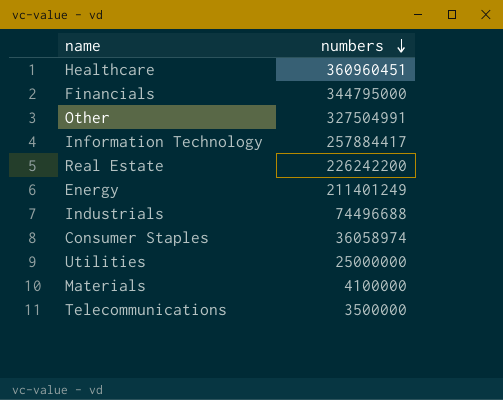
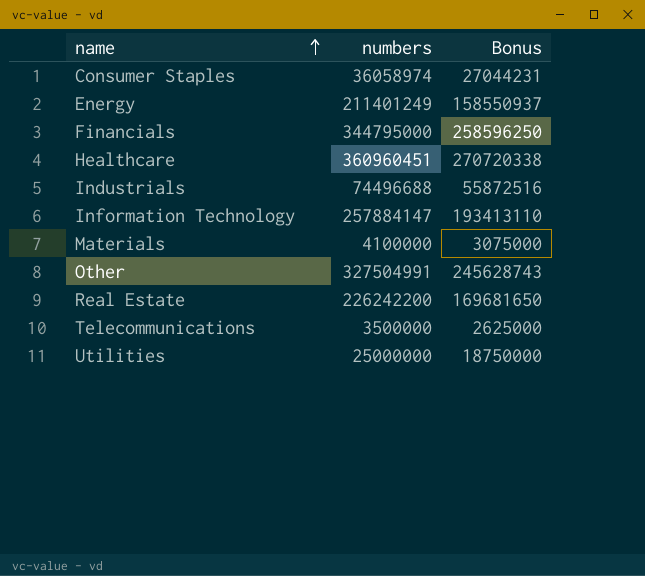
row order: numbers descending -> name ascending
column Bonus | formula: none -> [numbers] * 0.75
Information Technology | numbers: 257884417 -> 257884147

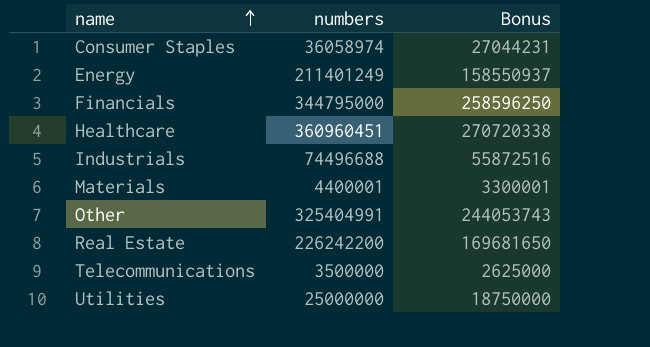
row Information Technology: 257884147 | 193413110 -> none
Materials | numbers: 4100000 -> 4400001
Materials | Bonus: 3075000 -> 3300001
Other | numbers: 327504991 -> 325404991
Other | Bonus: 245628743 -> 244053743

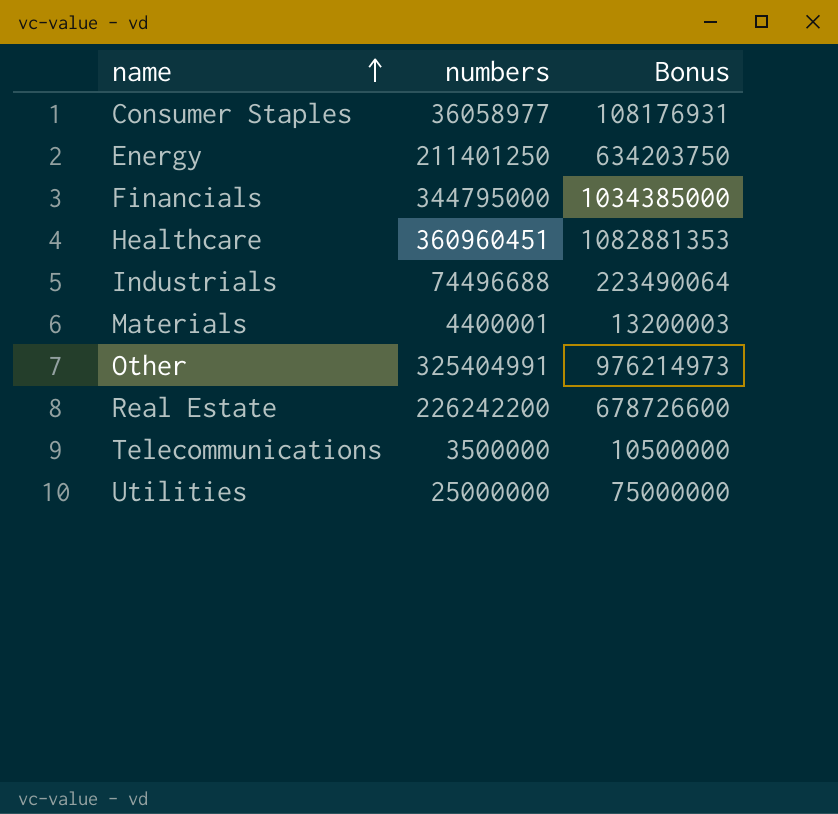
column Bonus | formula: [numbers] * 0.75 -> [numbers] * 3
Consumer Staples | numbers: 36058974 -> 36058977
Energy | numbers: 211401249 -> 211401250

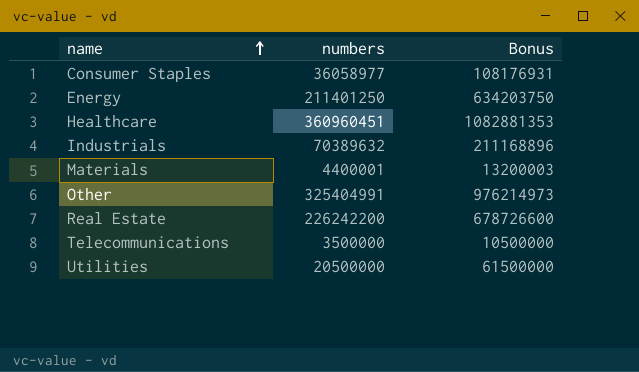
row Financials: 344795000 | 1034385000 -> none
Industrials | numbers: 74496688 -> 70389632
Industrials | Bonus: 223490064 -> 211168896
Utilities | numbers: 25000000 -> 20500000
Utilities | Bonus: 75000000 -> 61500000

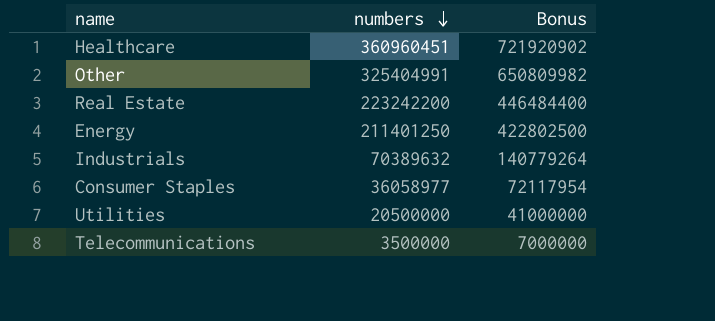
row order: name ascending -> numbers descending
column Bonus | formula: [numbers] * 3 -> [numbers] * 2
row Materials: 4400001 | 13200003 -> none
Real Estate | numbers: 226242200 -> 223242200

